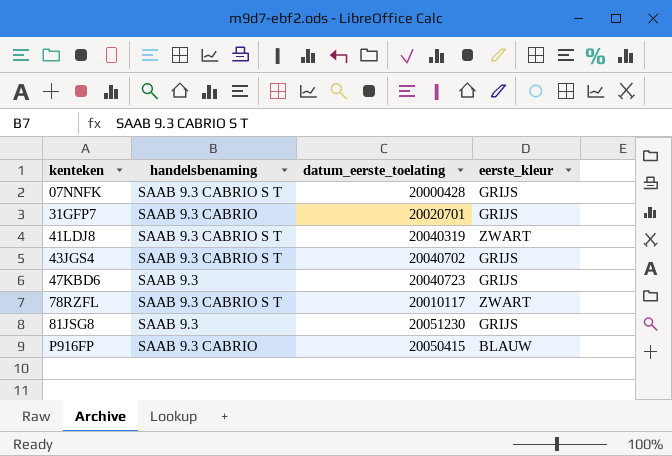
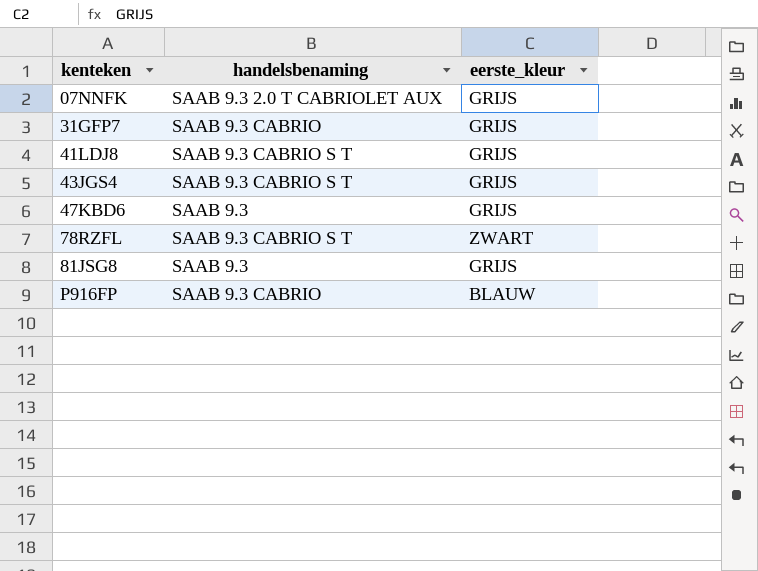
column datum_eerste_toelating | position: 3 -> none
07NNFK | handelsbenaming: SAAB 9.3 CABRIO S T -> SAAB 9.3 2.0 T CABRIOLET AUX
41LDJ8 | eerste_kleur: ZWART -> GRIJS

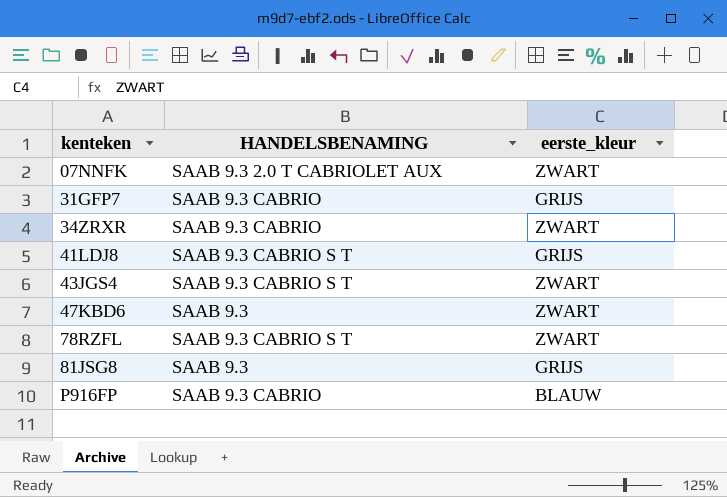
column name: handelsbenaming -> HANDELSBENAMING
07NNFK | eerste_kleur: GRIJS -> ZWART
row 34ZRXR: none -> SAAB 9.3 CABRIO | ZWART
43JGS4 | eerste_kleur: GRIJS -> ZWART
47KBD6 | eerste_kleur: GRIJS -> ZWART

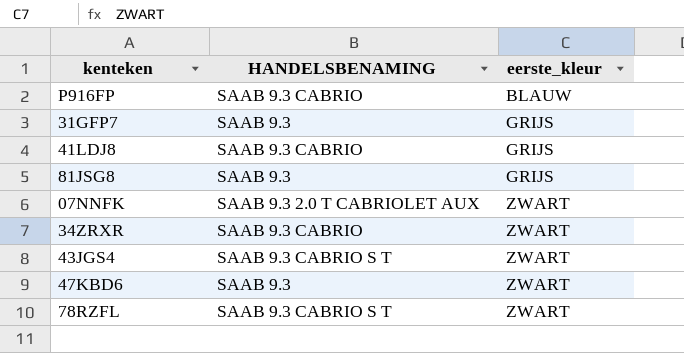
row order: kenteken ascending -> eerste_kleur ascending
31GFP7 | HANDELSBENAMING: SAAB 9.3 CABRIO -> SAAB 9.3
41LDJ8 | HANDELSBENAMING: SAAB 9.3 CABRIO S T -> SAAB 9.3 CABRIO

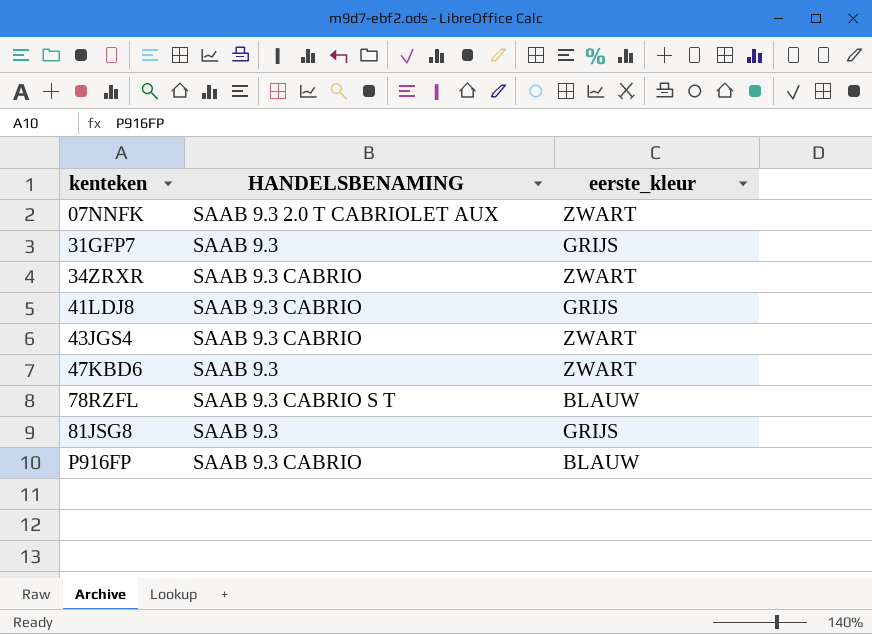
row order: eerste_kleur ascending -> kenteken ascending
43JGS4 | HANDELSBENAMING: SAAB 9.3 CABRIO S T -> SAAB 9.3 CABRIO
78RZFL | eerste_kleur: ZWART -> BLAUW

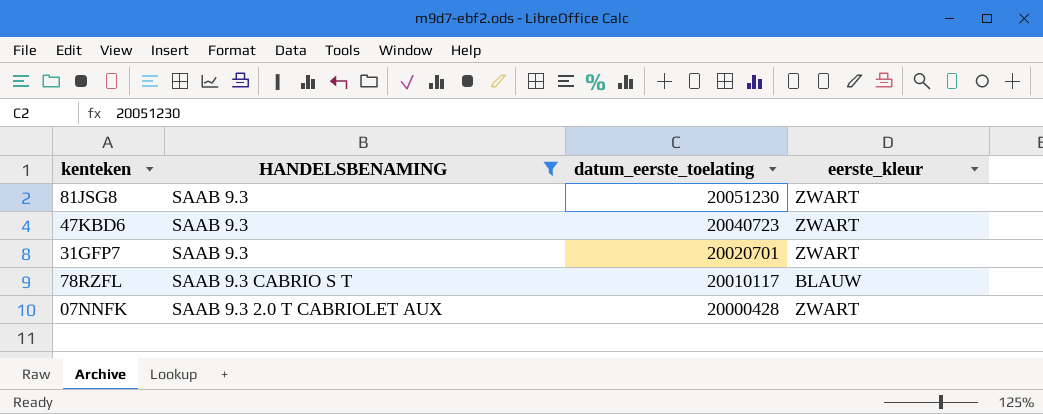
filter: none -> HANDELSBENAMING != SAAB 9.3 CABRIO
row order: kenteken ascending -> datum_eerste_toelating descending
column datum_eerste_toelating | position: none -> 3
81JSG8 | eerste_kleur: GRIJS -> ZWART
31GFP7 | eerste_kleur: GRIJS -> ZWART

